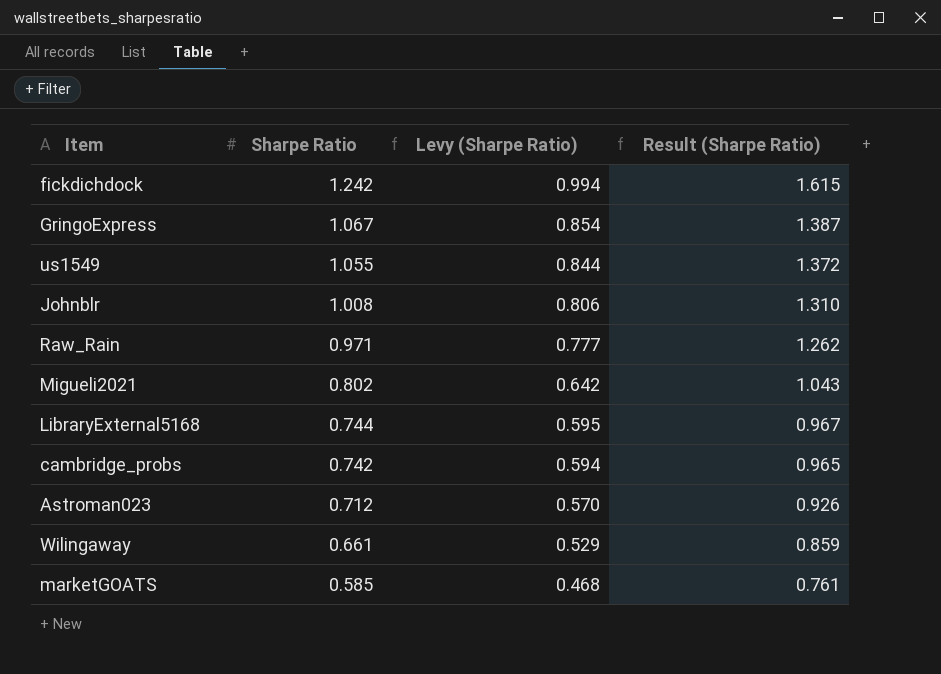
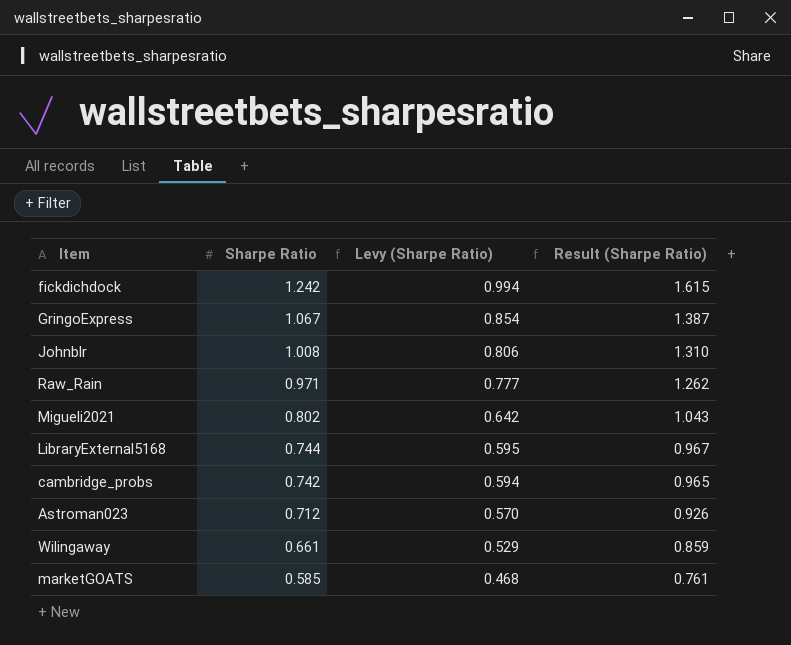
row us1549: 1.055 | 0.844 | 1.372 -> none

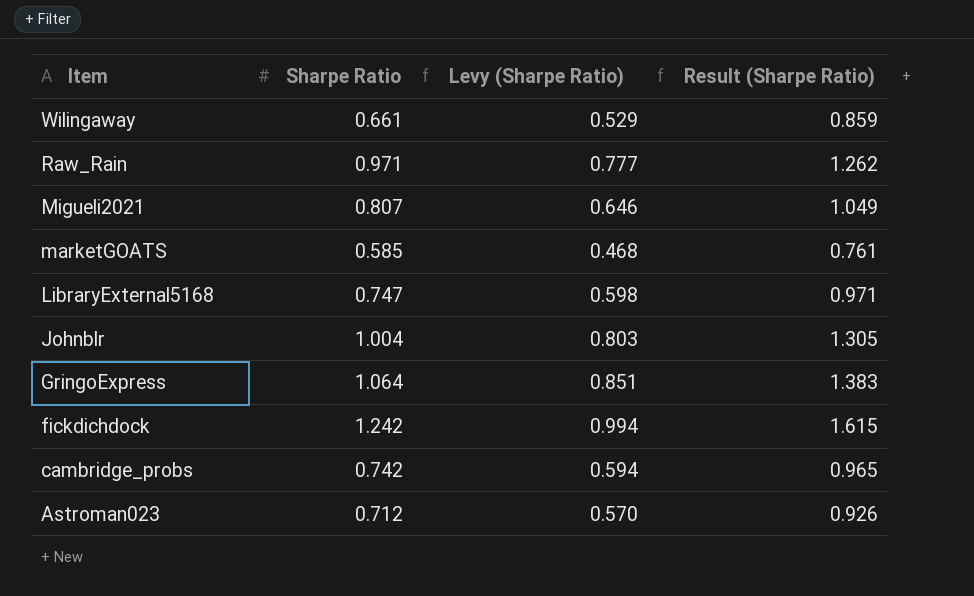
row order: Sharpe Ratio descending -> Item descending
Migueli2021 | Sharpe Ratio: 0.802 -> 0.807
Migueli2021 | Levy (Sharpe Ratio): 0.642 -> 0.646
Migueli2021 | Result (Sharpe Ratio): 1.043 -> 1.049
LibraryExternal5168 | Sharpe Ratio: 0.744 -> 0.747
LibraryExternal5168 | Levy (Sharpe Ratio): 0.595 -> 0.598
LibraryExternal5168 | Result (Sharpe Ratio): 0.967 -> 0.971
Johnblr | Sharpe Ratio: 1.008 -> 1.004
Johnblr | Levy (Sharpe Ratio): 0.806 -> 0.803
Johnblr | Result (Sharpe Ratio): 1.310 -> 1.305
GringoExpress | Sharpe Ratio: 1.067 -> 1.064
GringoExpress | Levy (Sharpe Ratio): 0.854 -> 0.851
GringoExpress | Result (Sharpe Ratio): 1.387 -> 1.383

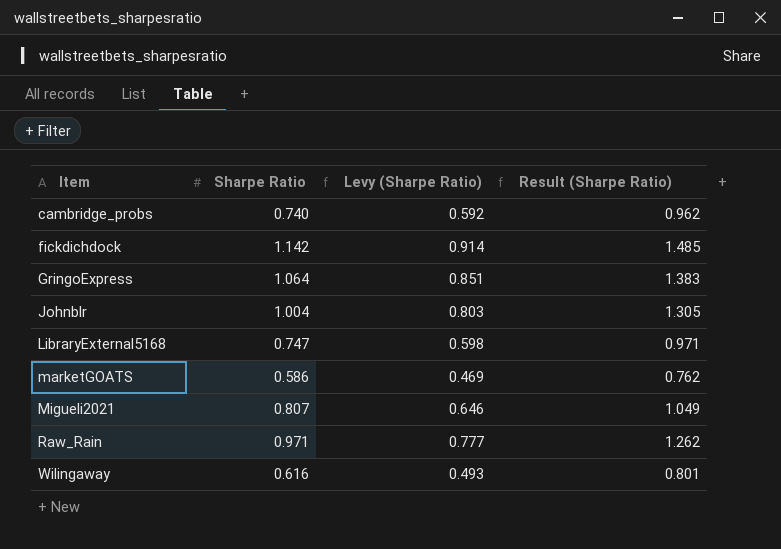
row order: Item descending -> Item ascending
row Astroman023: 0.712 | 0.570 | 0.926 -> none
cambridge_probs | Sharpe Ratio: 0.742 -> 0.740
cambridge_probs | Levy (Sharpe Ratio): 0.594 -> 0.592
cambridge_probs | Result (Sharpe Ratio): 0.965 -> 0.962
fickdichdock | Sharpe Ratio: 1.242 -> 1.142
fickdichdock | Levy (Sharpe Ratio): 0.994 -> 0.914
fickdichdock | Result (Sharpe Ratio): 1.615 -> 1.485
marketGOATS | Sharpe Ratio: 0.585 -> 0.586
marketGOATS | Levy (Sharpe Ratio): 0.468 -> 0.469
marketGOATS | Result (Sharpe Ratio): 0.761 -> 0.762
Wilingaway | Sharpe Ratio: 0.661 -> 0.616
Wilingaway | Levy (Sharpe Ratio): 0.529 -> 0.493
Wilingaway | Result (Sharpe Ratio): 0.859 -> 0.801

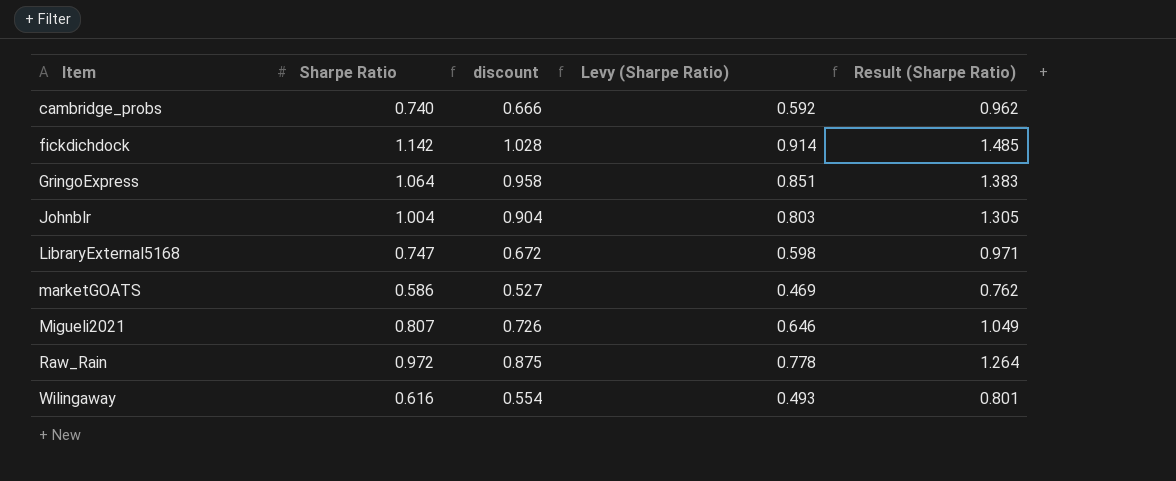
column discount | formula: none -> [Sharpe Ratio] * 0.9
Raw_Rain | Sharpe Ratio: 0.971 -> 0.972
Raw_Rain | Levy (Sharpe Ratio): 0.777 -> 0.778
Raw_Rain | Result (Sharpe Ratio): 1.262 -> 1.264

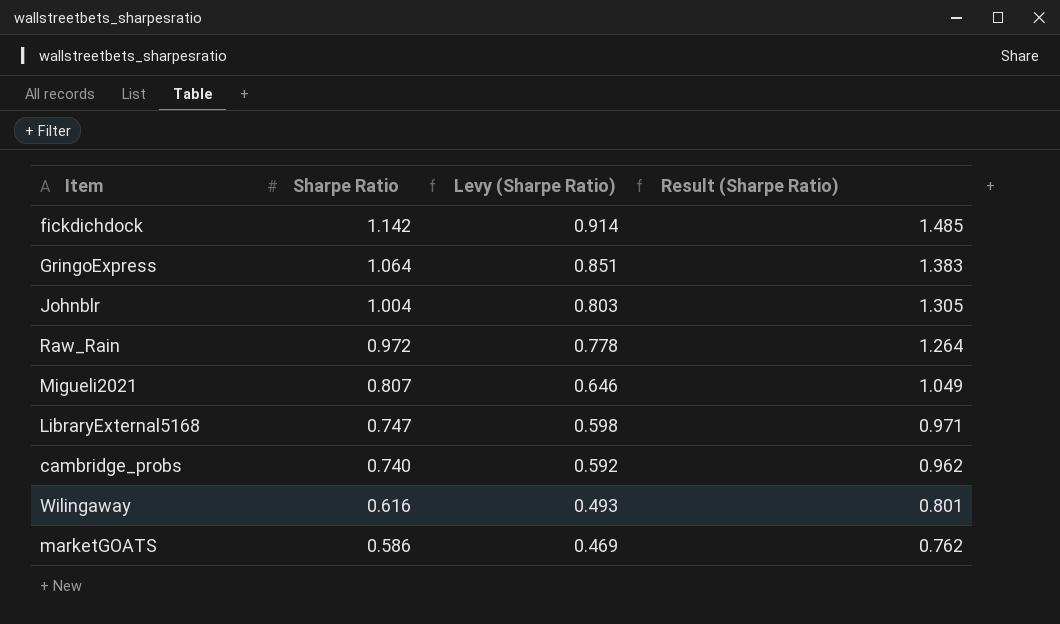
row order: Item ascending -> Sharpe Ratio descending
column discount | formula: [Sharpe Ratio] * 0.9 -> none

